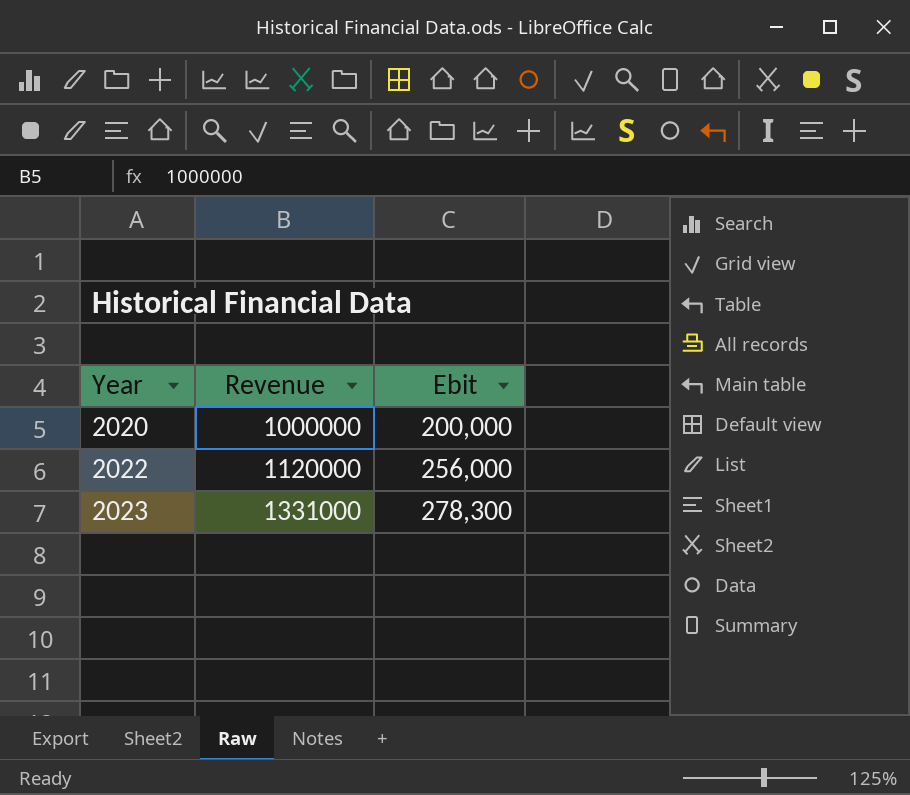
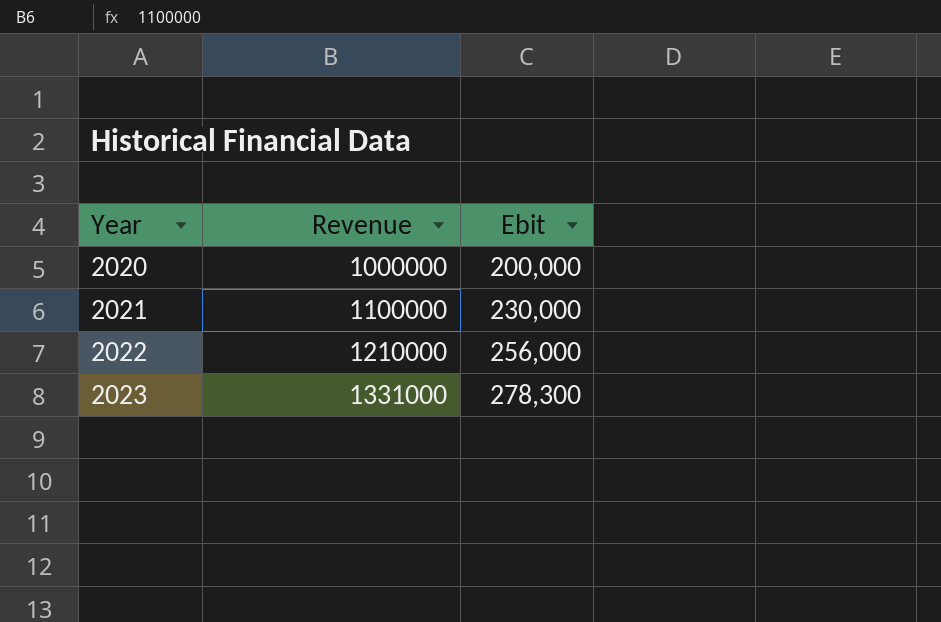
row 2021: none -> 1100000 | 230,000
2022 | Revenue: 1120000 -> 1210000

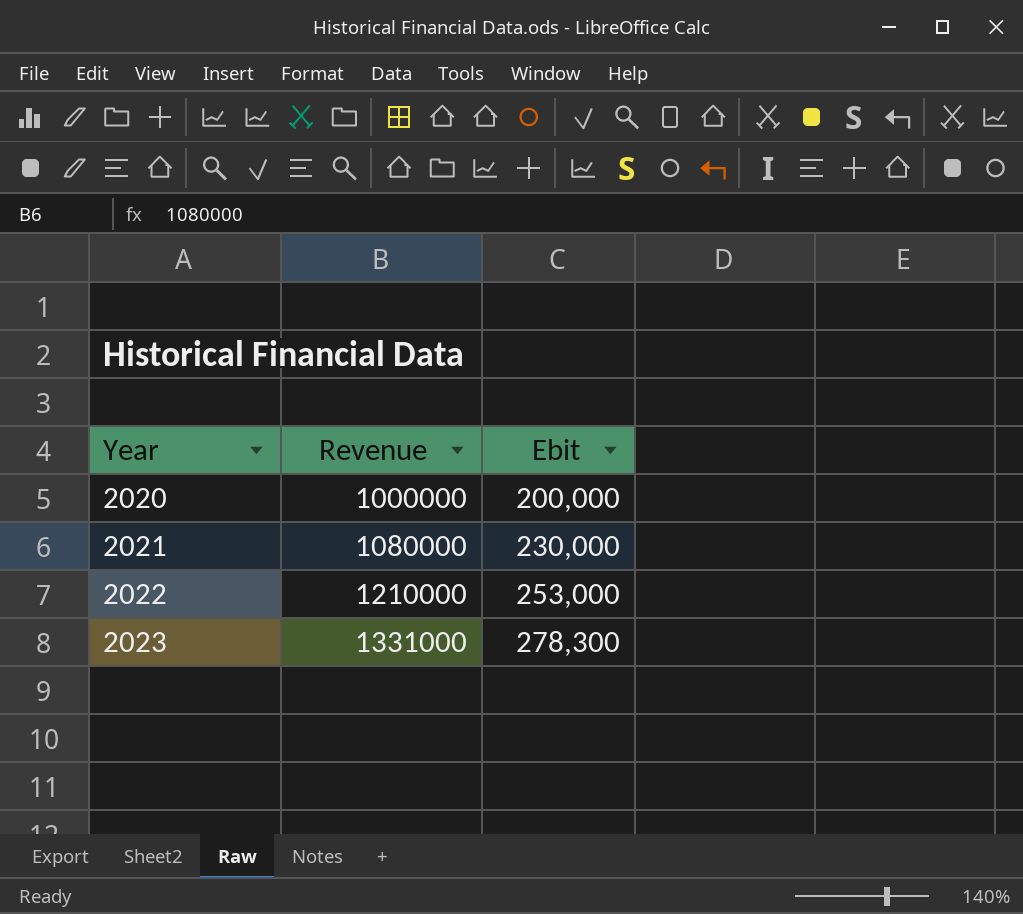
2021 | Revenue: 1100000 -> 1080000
2022 | Ebit: 256,000 -> 253,000

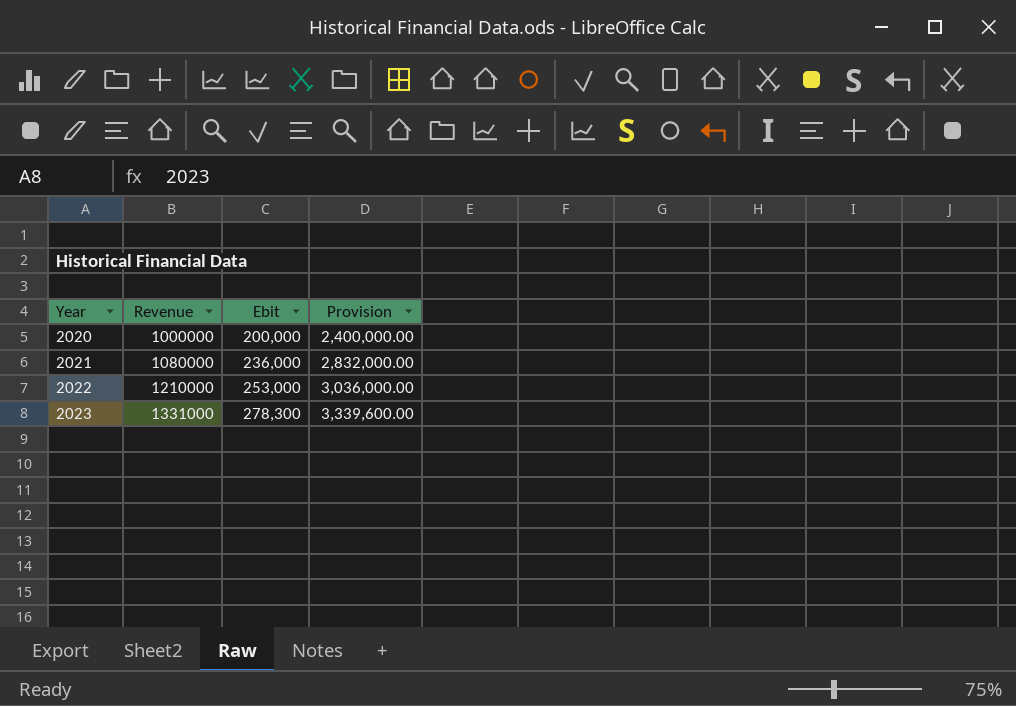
column Provision | formula: none -> [Ebit] * 12
2021 | Ebit: 230,000 -> 236,000

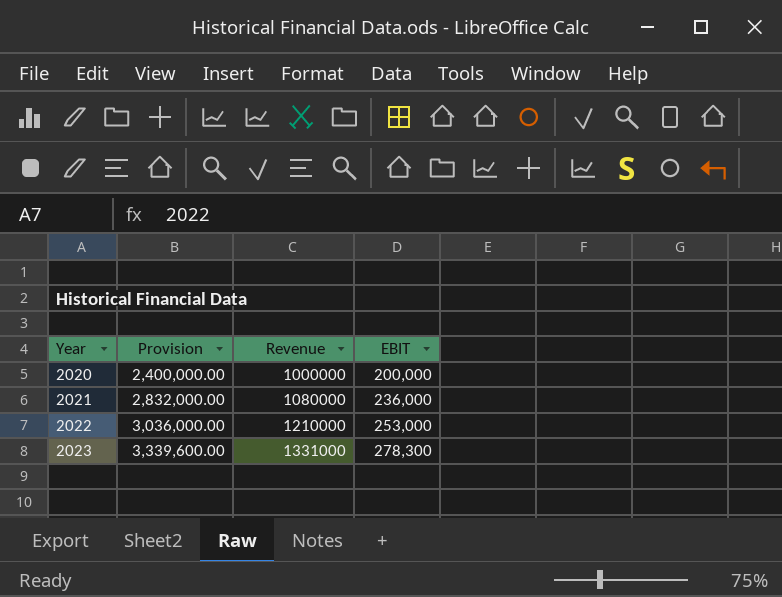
column Provision | position: 4 -> 2
column name: Ebit -> EBIT

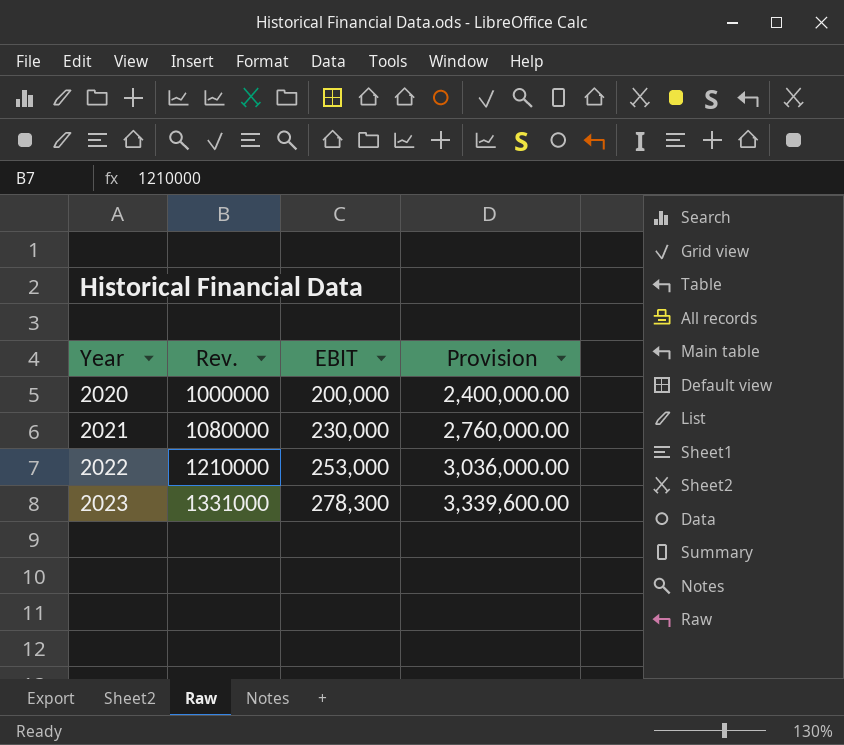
column name: Revenue -> Rev.
column Provision | position: 2 -> 4
2021 | EBIT: 236,000 -> 230,000
2021 | Provision: 2,832,000.00 -> 2,760,000.00

